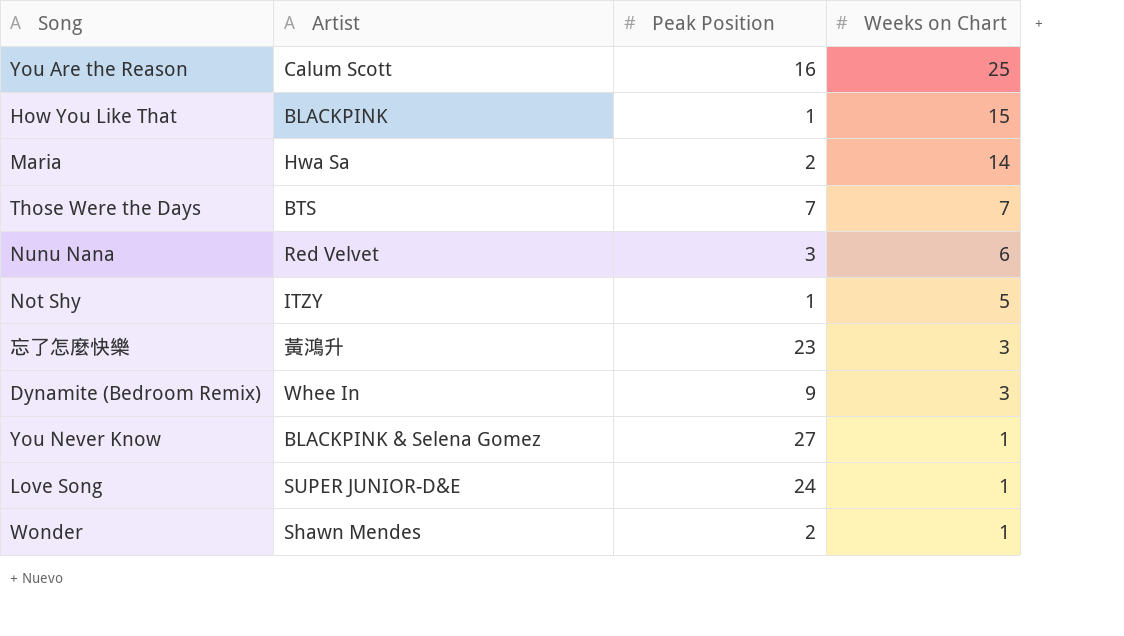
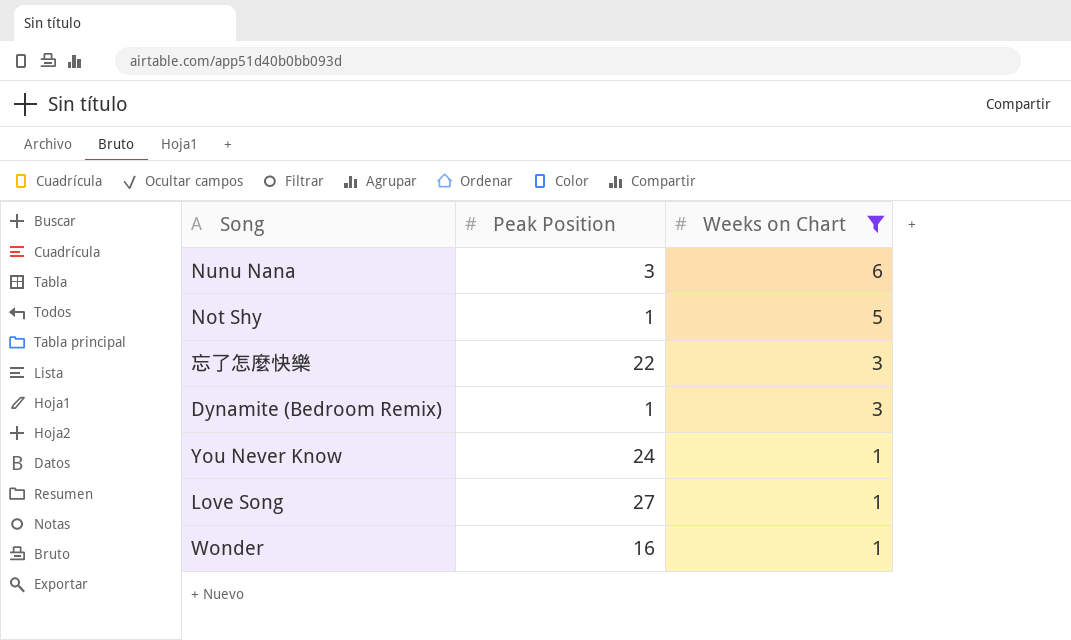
filter: none -> Weeks on Chart <= 6
column Artist | position: 2 -> none
忘了怎麼快樂 | Peak Position: 23 -> 22
Dynamite (Bedroom Remix) | Peak Position: 9 -> 1
You Never Know | Peak Position: 27 -> 24
Love Song | Peak Position: 24 -> 27
Wonder | Peak Position: 2 -> 16

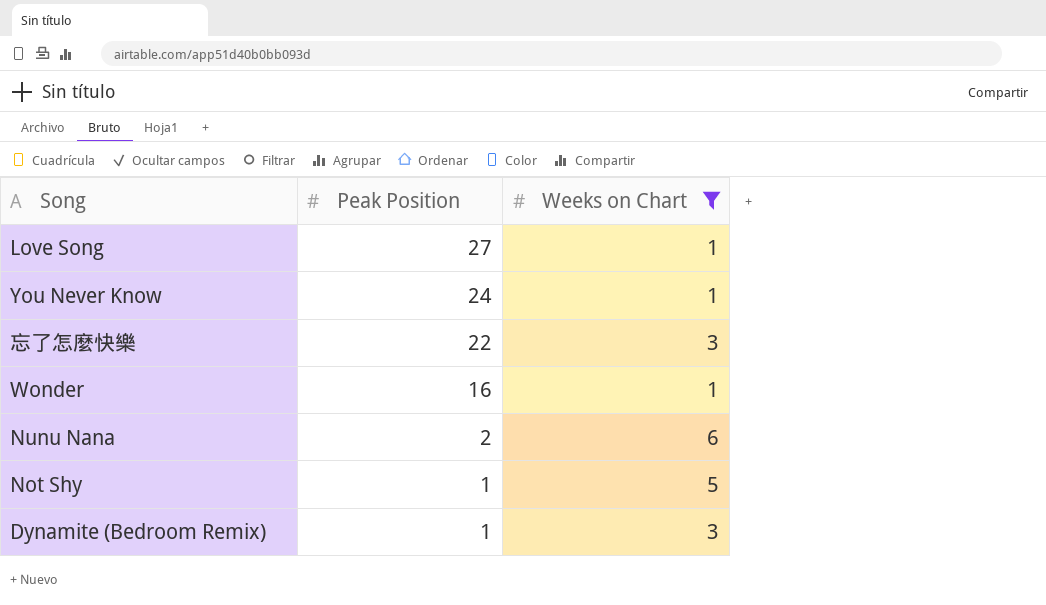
row order: Weeks on Chart descending -> Peak Position descending
Nunu Nana | Peak Position: 3 -> 2

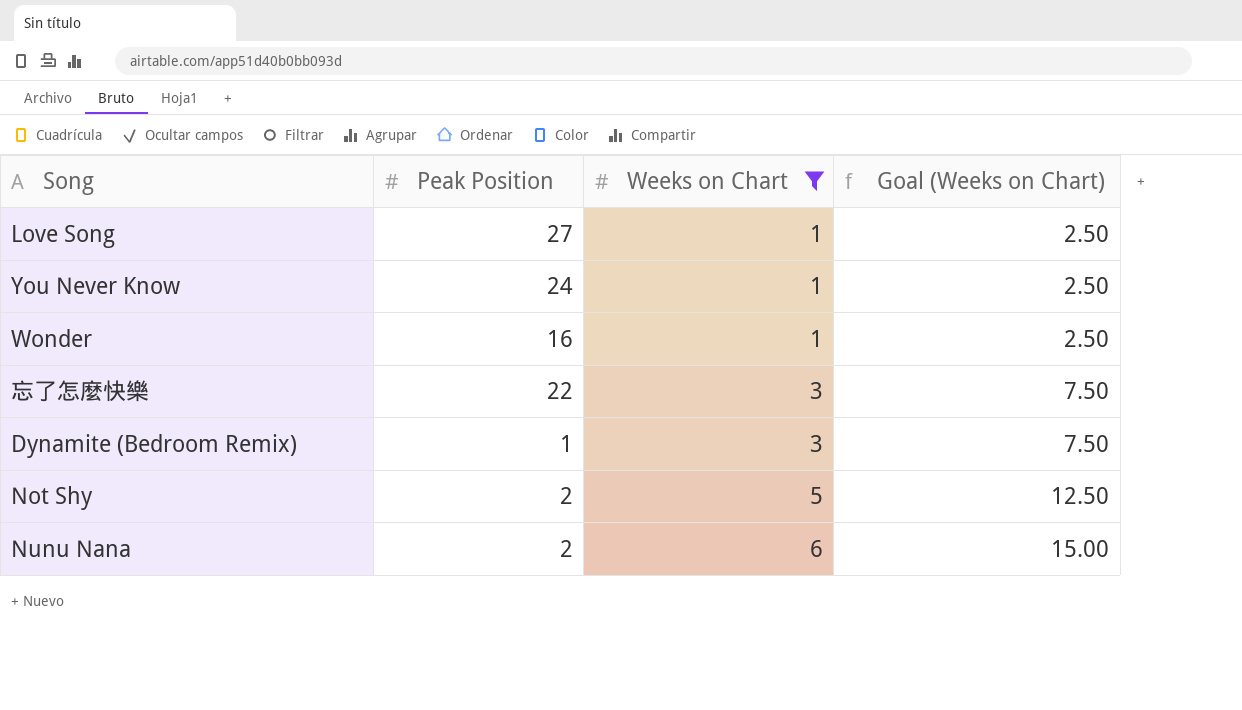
row order: Peak Position descending -> Weeks on Chart ascending
column Goal (Weeks on Chart) | formula: none -> [Weeks on Chart] * 2.5
Not Shy | Peak Position: 1 -> 2

